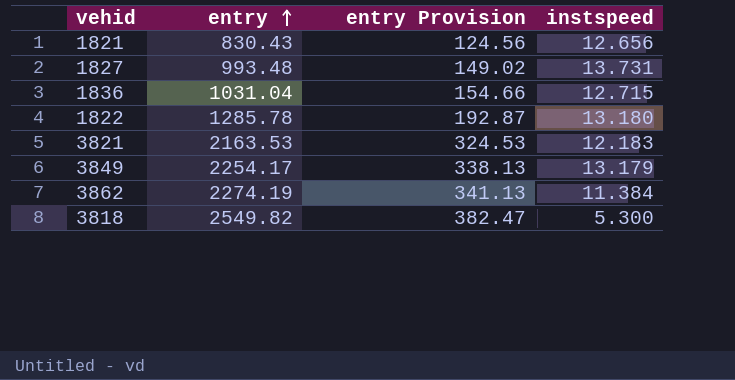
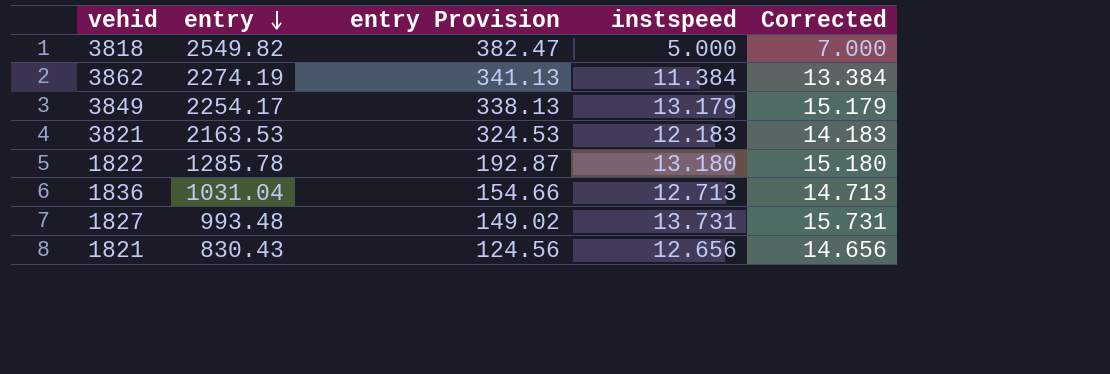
row order: entry ascending -> entry descending
column Corrected | formula: none -> [instspeed] + 2
3818 | instspeed: 5.300 -> 5.000
1836 | instspeed: 12.715 -> 12.713

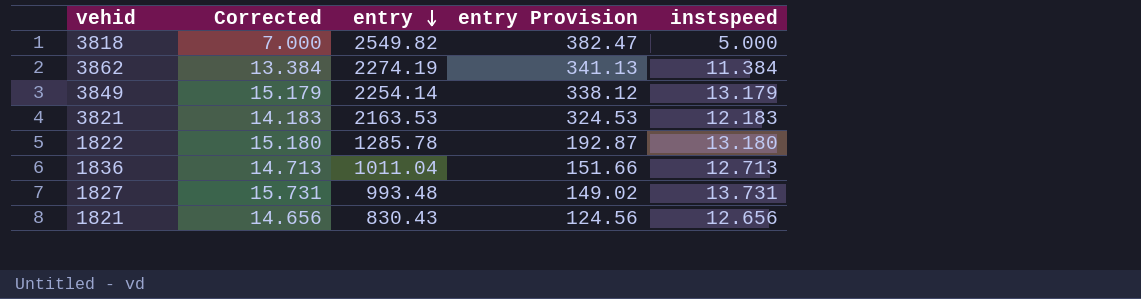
column Corrected | position: 5 -> 2
3849 | entry: 2254.17 -> 2254.14
3849 | entry Provision: 338.13 -> 338.12
1836 | entry: 1031.04 -> 1011.04
1836 | entry Provision: 154.66 -> 151.66

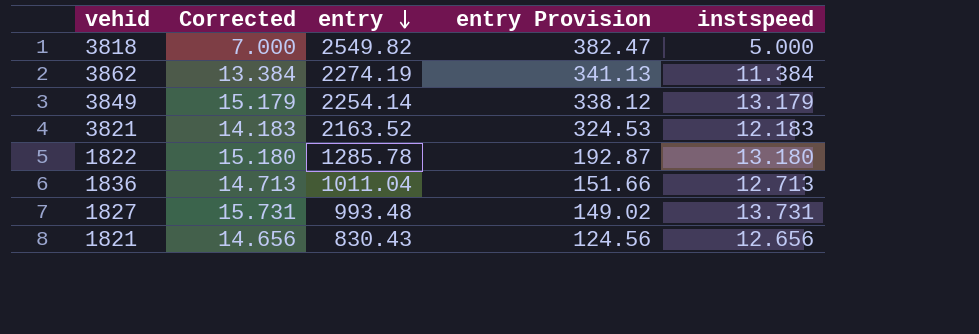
3821 | entry: 2163.53 -> 2163.52

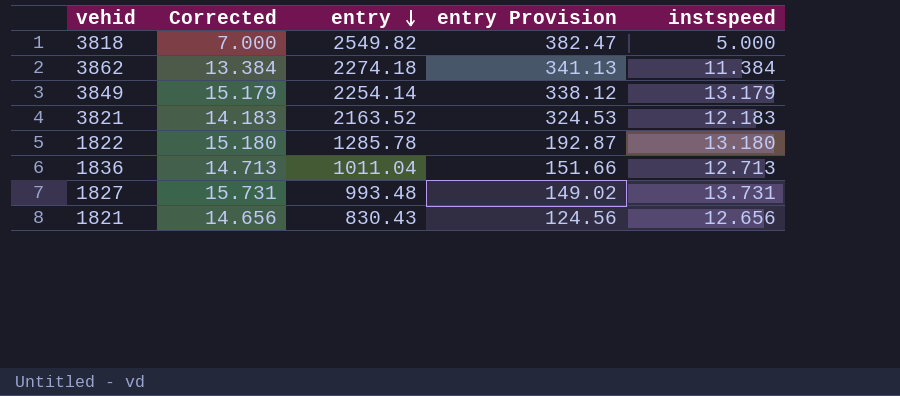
3862 | entry: 2274.19 -> 2274.18

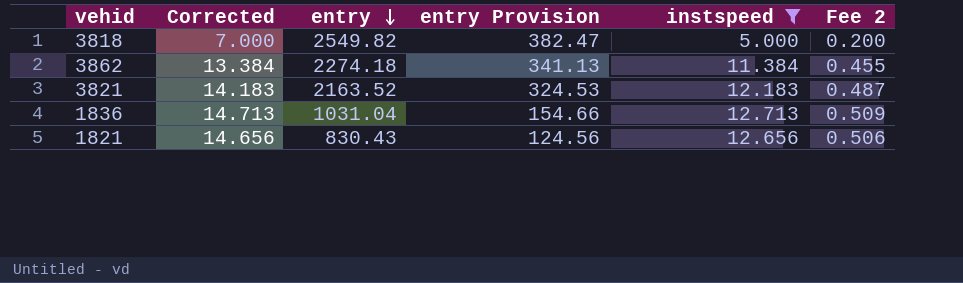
filter: none -> instspeed <= 12.713
column Fee 2 | formula: none -> [instspeed] * 0.04
1836 | entry: 1011.04 -> 1031.04
1836 | entry Provision: 151.66 -> 154.66

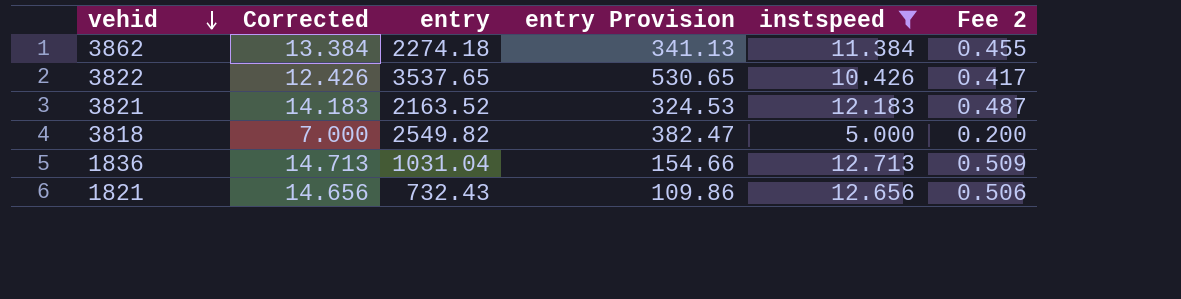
row order: entry descending -> vehid descending
row 3822: none -> 12.426 | 3537.65 | 530.65 | 10.426 | 0.417
1821 | entry: 830.43 -> 732.43
1821 | entry Provision: 124.56 -> 109.86

